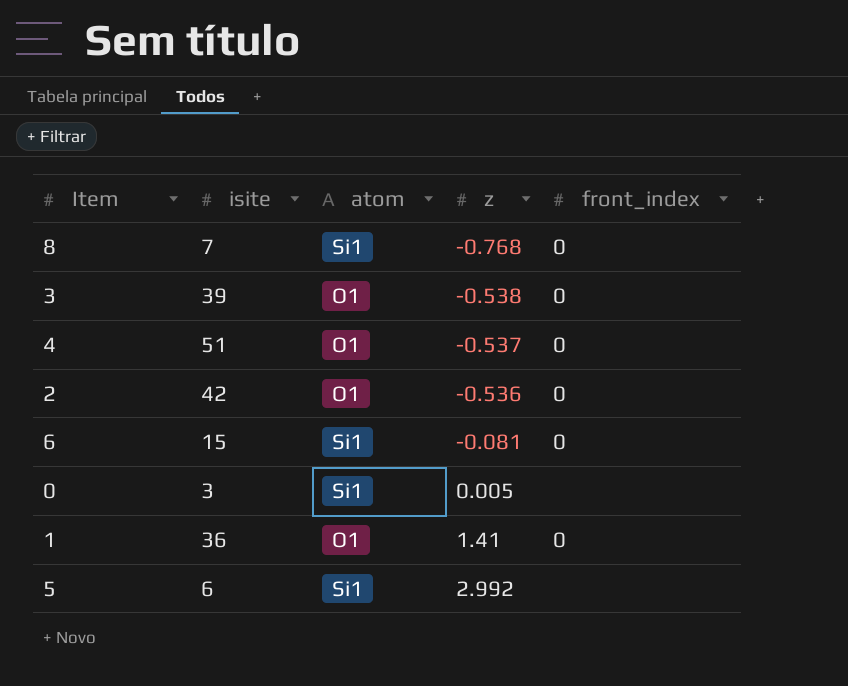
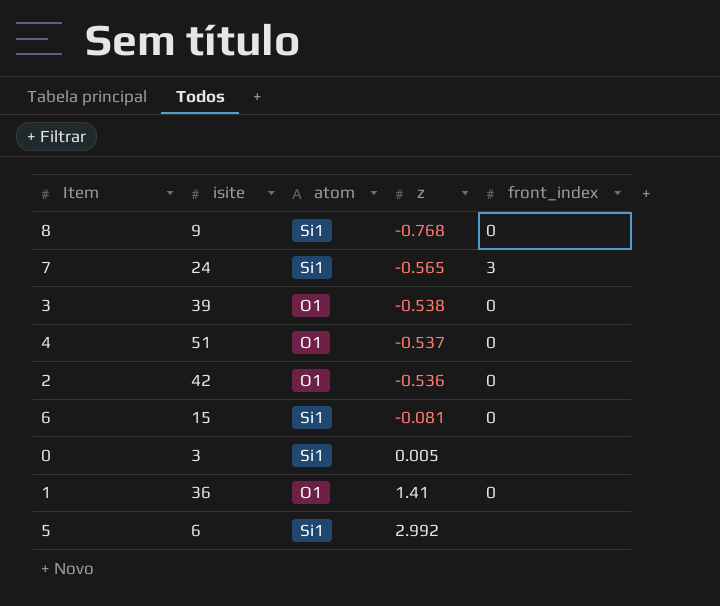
8 | isite: 7 -> 9
row 7: none -> 24 | Si1 | -0.565 | 3

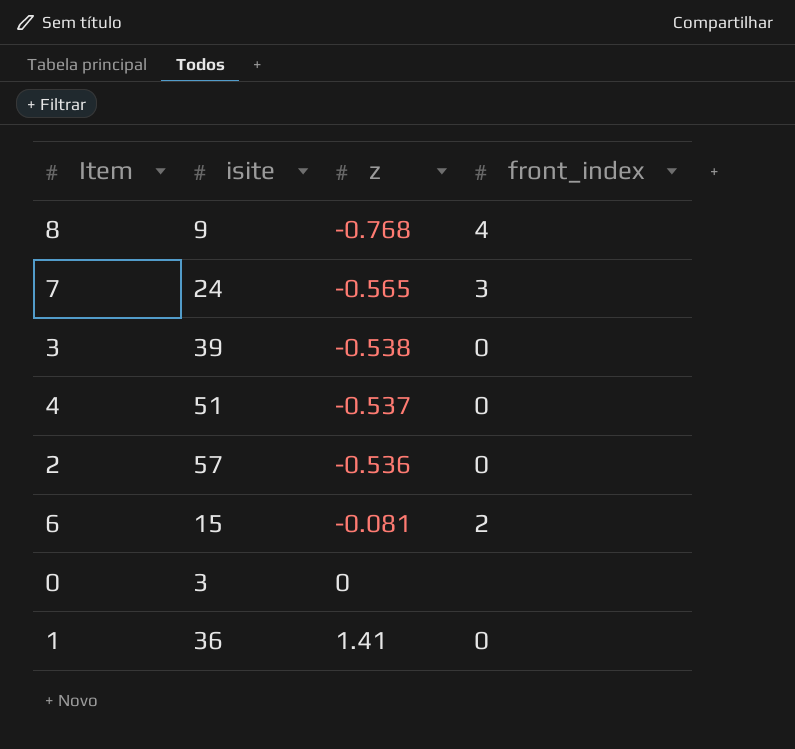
column atom | position: 3 -> none
row 5: 6 | Si1 | 2.992 | none -> none
8 | front_index: 0 -> 4
2 | isite: 42 -> 57
6 | front_index: 0 -> 2
0 | z: 0.005 -> 0

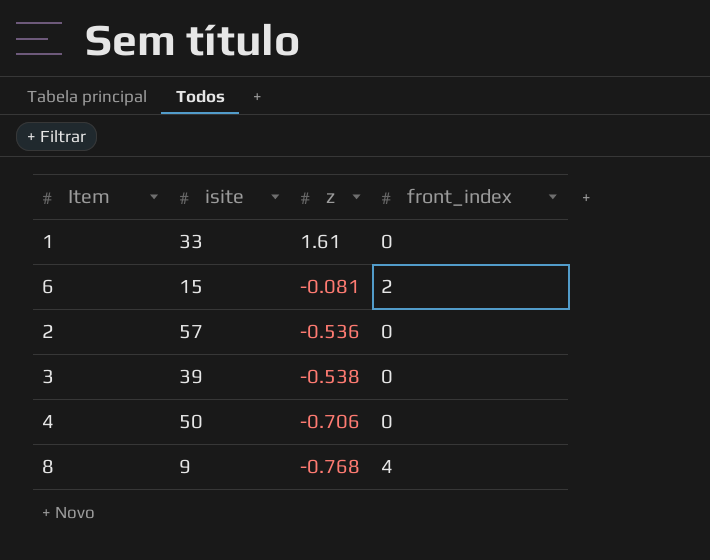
row order: z ascending -> z descending
row 7: 24 | -0.565 | 3 -> none
row 0: 3 | 0 | none -> none
1 | isite: 36 -> 33
1 | z: 1.41 -> 1.61
4 | isite: 51 -> 50
4 | z: -0.537 -> -0.706

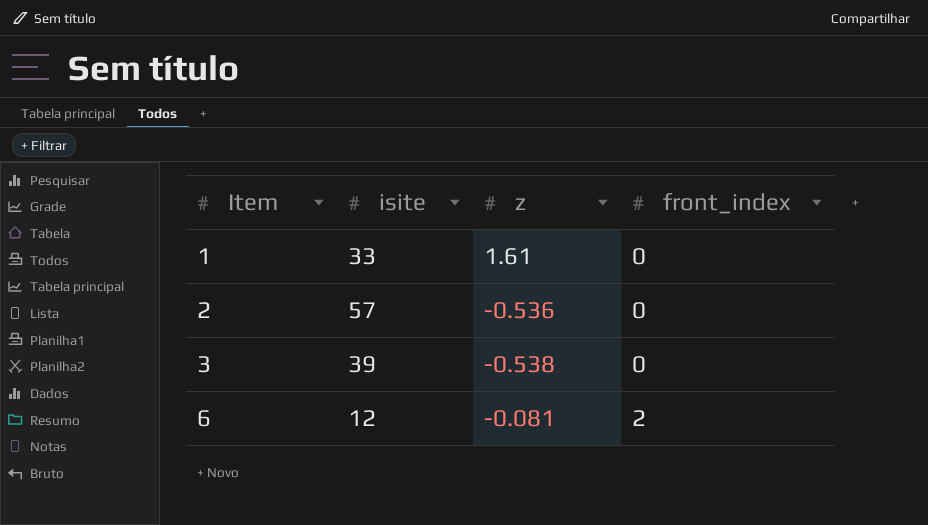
row order: z descending -> Item ascending
row 4: 50 | -0.706 | 0 -> none
row 8: 9 | -0.768 | 4 -> none
6 | isite: 15 -> 12

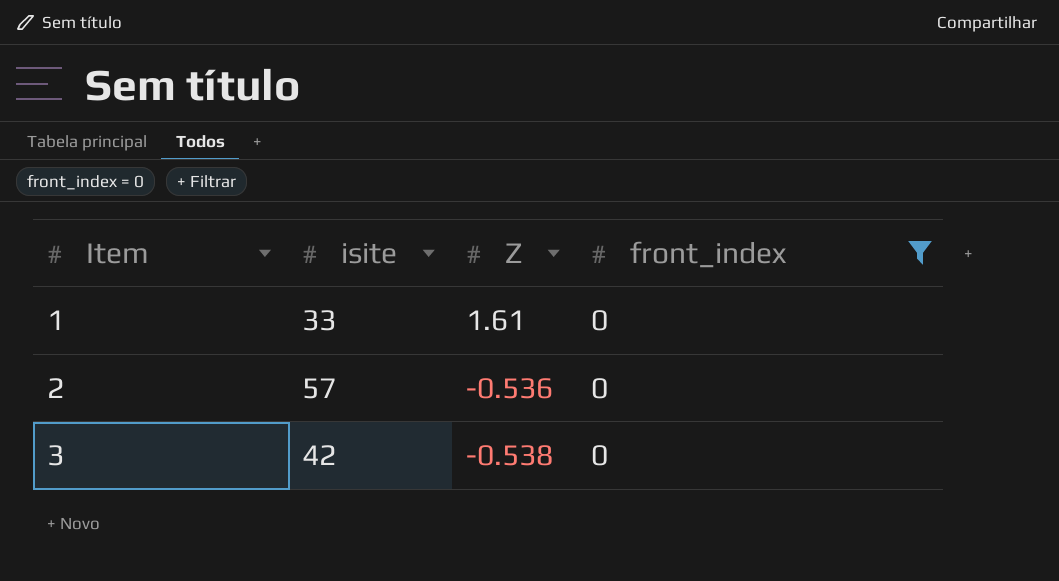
filter: none -> front_index = 0
column name: z -> Z
3 | isite: 39 -> 42

